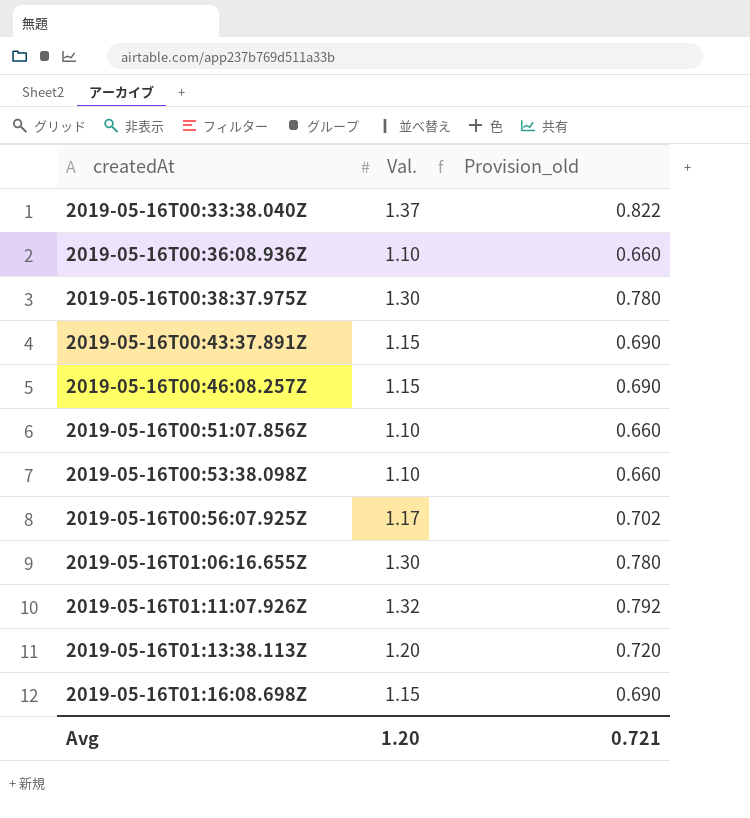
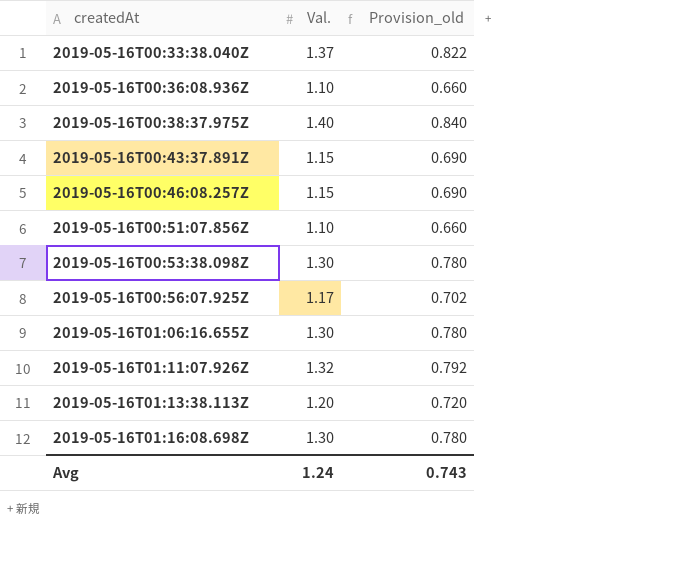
2019-05-16T00:38:37.975Z | Val.: 1.30 -> 1.40
2019-05-16T00:38:37.975Z | Provision_old: 0.780 -> 0.840
2019-05-16T00:53:38.098Z | Val.: 1.10 -> 1.30
2019-05-16T00:53:38.098Z | Provision_old: 0.660 -> 0.780
2019-05-16T01:16:08.698Z | Val.: 1.15 -> 1.30
2019-05-16T01:16:08.698Z | Provision_old: 0.690 -> 0.780
Avg | Val.: 1.20 -> 1.24
Avg | Provision_old: 0.721 -> 0.743

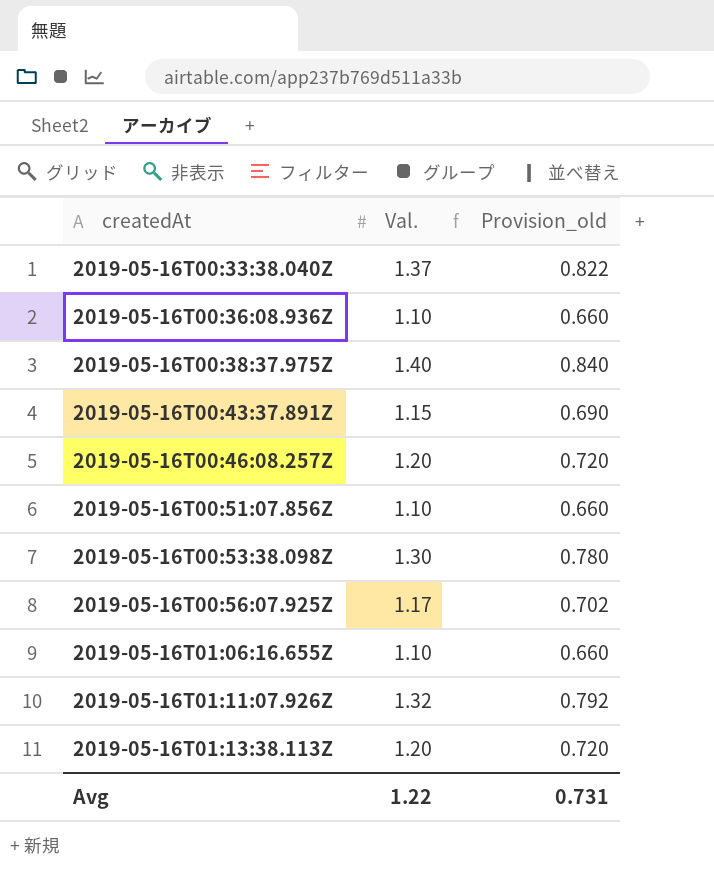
row 2019-05-16T01:16:08.698Z: 1.30 | 0.780 -> none
2019-05-16T00:46:08.257Z | Val.: 1.15 -> 1.20
2019-05-16T00:46:08.257Z | Provision_old: 0.690 -> 0.720
2019-05-16T01:06:16.655Z | Val.: 1.30 -> 1.10
2019-05-16T01:06:16.655Z | Provision_old: 0.780 -> 0.660
Avg | Val.: 1.24 -> 1.22
Avg | Provision_old: 0.743 -> 0.731

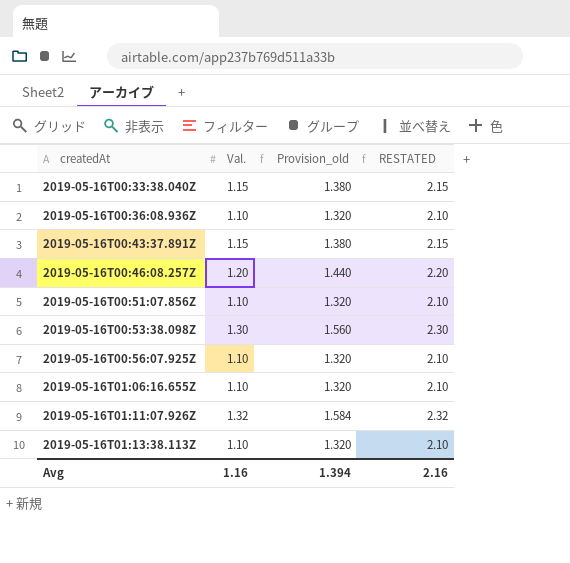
column Provision_old | formula: [Val.] * 0.6 -> [Val.] * 1.2
column RESTATED | formula: none -> [Val.] + 1
row 2019-05-16T00:38:37.975Z: 1.40 | 0.840 -> none
2019-05-16T00:33:38.040Z | Val.: 1.37 -> 1.15
2019-05-16T00:56:07.925Z | Val.: 1.17 -> 1.10
2019-05-16T01:13:38.113Z | Val.: 1.20 -> 1.10
Avg | Val.: 1.22 -> 1.16
Avg | Provision_old: 0.731 -> 1.394

